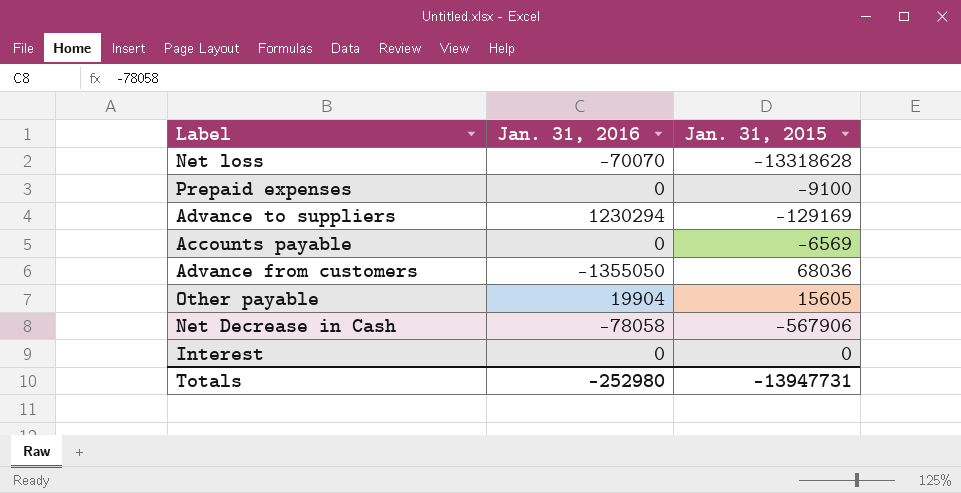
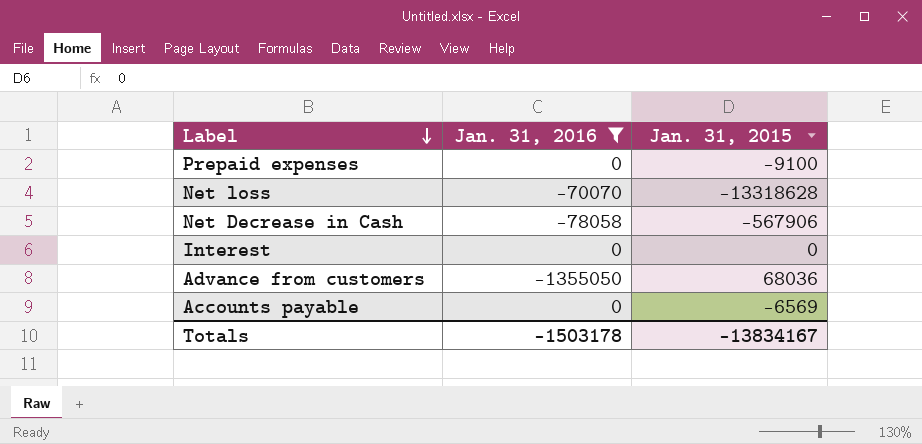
filter: none -> Jan. 31, 2016 <= 0
row order: none -> Label descending
Totals | Jan. 31, 2016: -252980 -> -1503178
Totals | Jan. 31, 2015: -13947731 -> -13834167

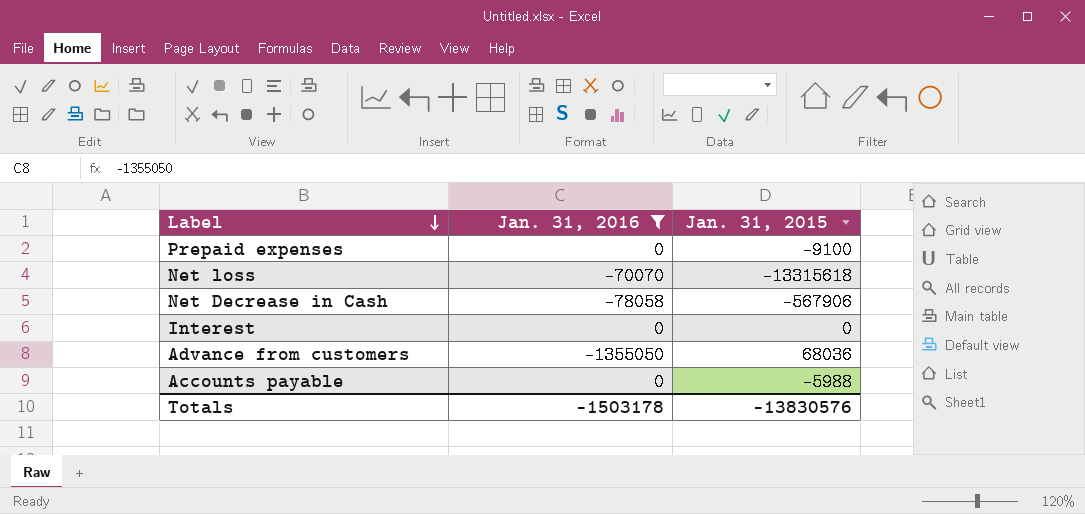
Net loss | Jan. 31, 2015: -13318628 -> -13315618
Accounts payable | Jan. 31, 2015: -6569 -> -5988
Totals | Jan. 31, 2015: -13834167 -> -13830576

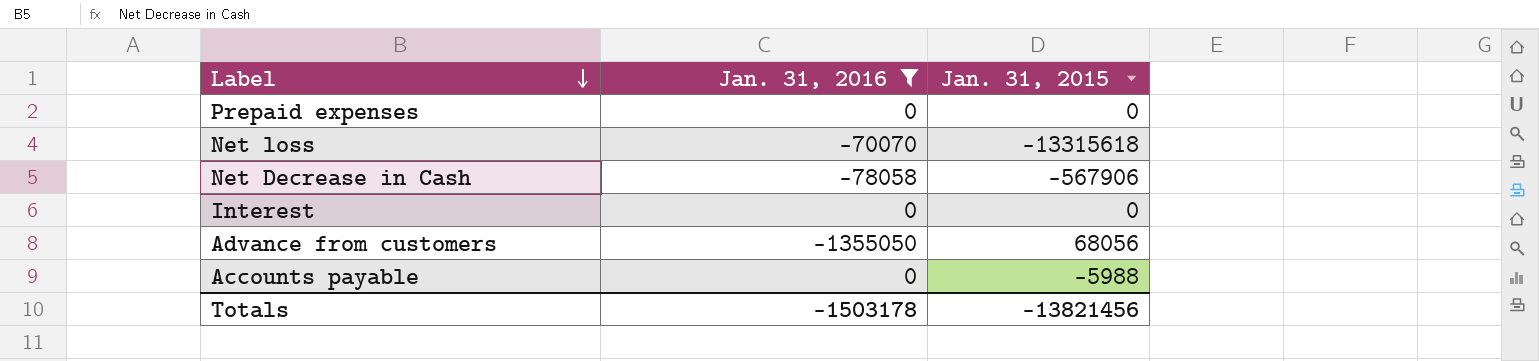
Prepaid expenses | Jan. 31, 2015: -9100 -> 0
Advance from customers | Jan. 31, 2015: 68036 -> 68056
Totals | Jan. 31, 2015: -13830576 -> -13821456

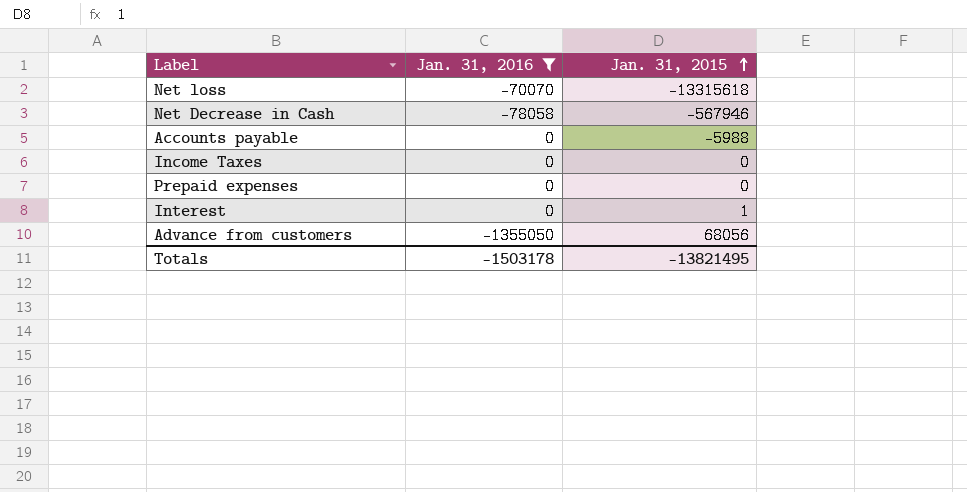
row order: Label descending -> Jan. 31, 2015 ascending
Net Decrease in Cash | Jan. 31, 2015: -567906 -> -567946
row Income Taxes: none -> 0 | 0
Interest | Jan. 31, 2015: 0 -> 1
Totals | Jan. 31, 2015: -13821456 -> -13821495

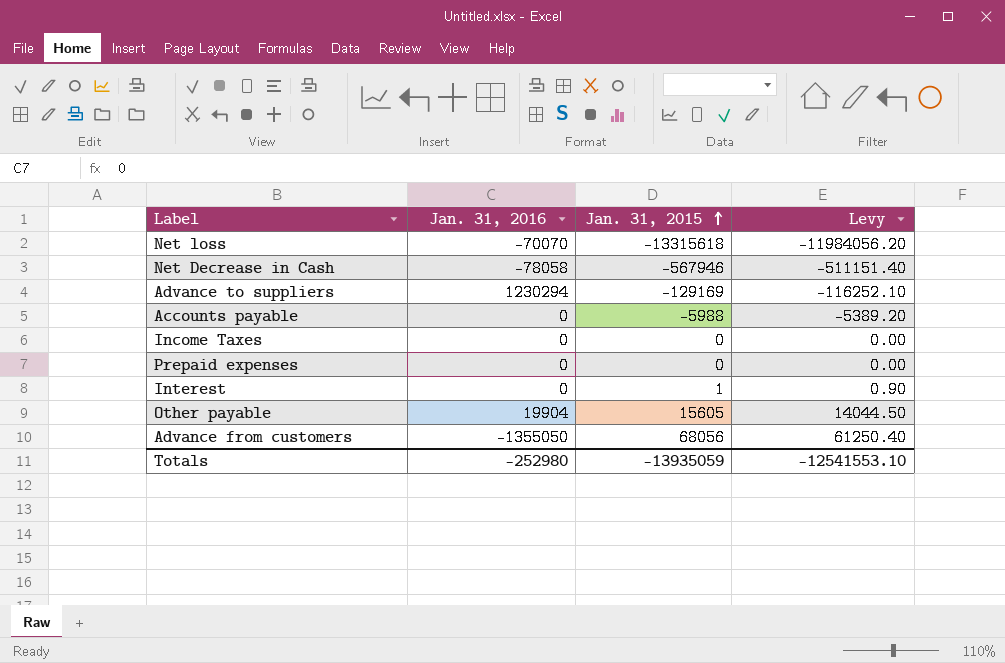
filter: Jan. 31, 2016 <= 0 -> none
column Levy | formula: none -> [Jan. 31, 2015] * 0.9
Totals | Jan. 31, 2016: -1503178 -> -252980
Totals | Jan. 31, 2015: -13821495 -> -13935059

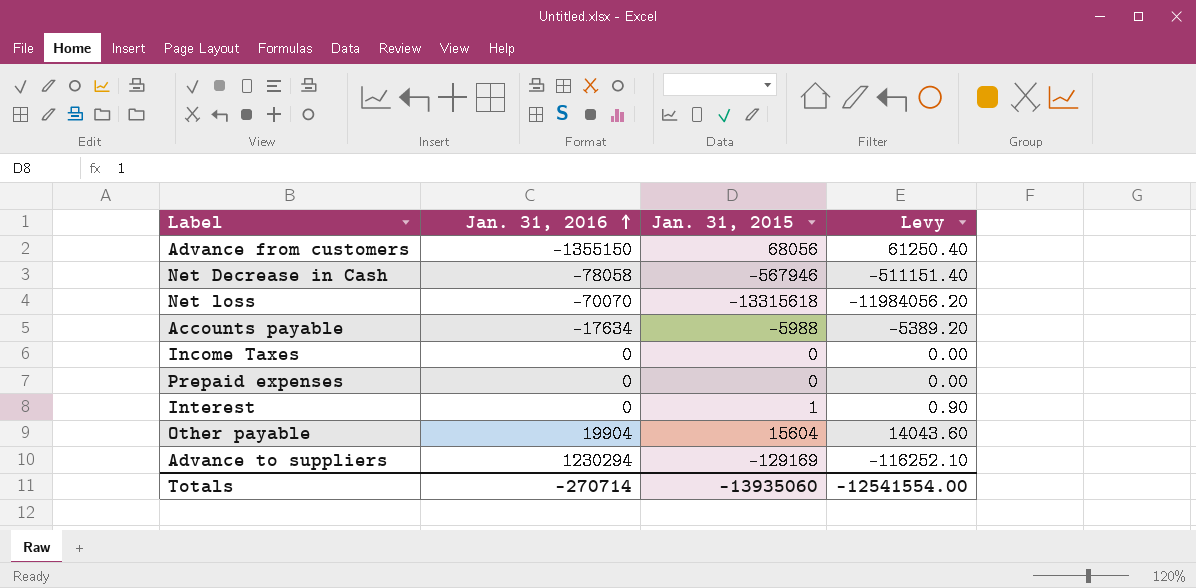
row order: Jan. 31, 2015 ascending -> Jan. 31, 2016 ascending
Advance from customers | Jan. 31, 2016: -1355050 -> -1355150
Accounts payable | Jan. 31, 2016: 0 -> -17634
Other payable | Jan. 31, 2015: 15605 -> 15604
Other payable | Levy: 14044.50 -> 14043.60
Totals | Jan. 31, 2016: -252980 -> -270714
Totals | Jan. 31, 2015: -13935059 -> -13935060
Totals | Levy: -12541553.10 -> -12541554.00

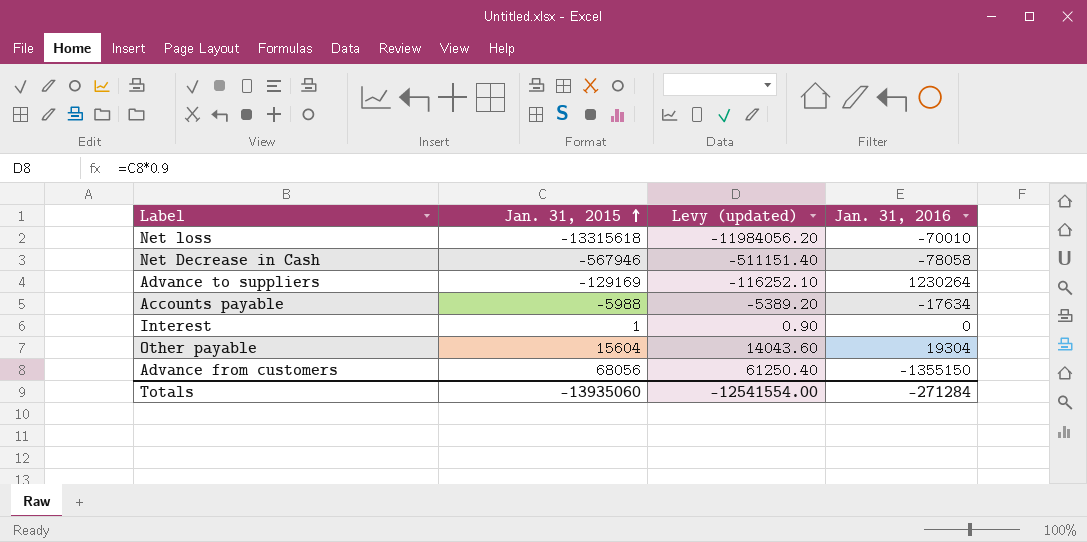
row order: Jan. 31, 2016 ascending -> Jan. 31, 2015 ascending
column name: Levy -> Levy (updated)
column Jan. 31, 2016 | position: 2 -> 4
row Income Taxes: 0 | 0 | 0.00 -> none
row Prepaid expenses: 0 | 0 | 0.00 -> none
Net loss | Jan. 31, 2016: -70070 -> -70010
Advance to suppliers | Jan. 31, 2016: 1230294 -> 1230264
Other payable | Jan. 31, 2016: 19904 -> 19304
Totals | Jan. 31, 2016: -270714 -> -271284

